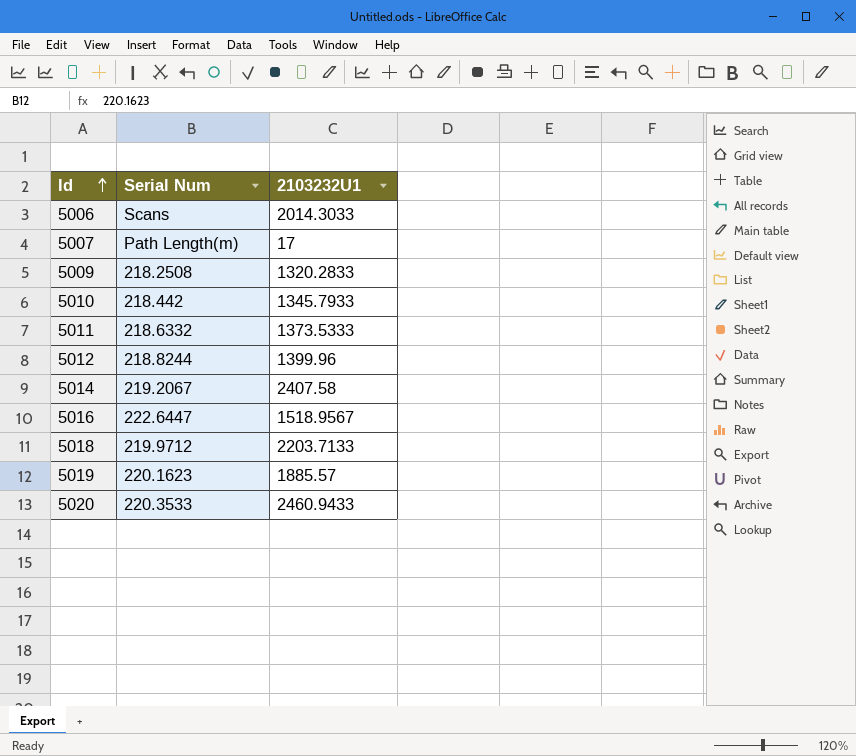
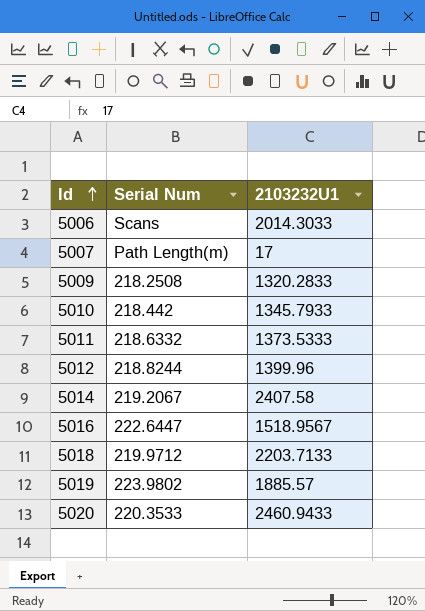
5019 | Serial Num: 220.1623 -> 223.9802

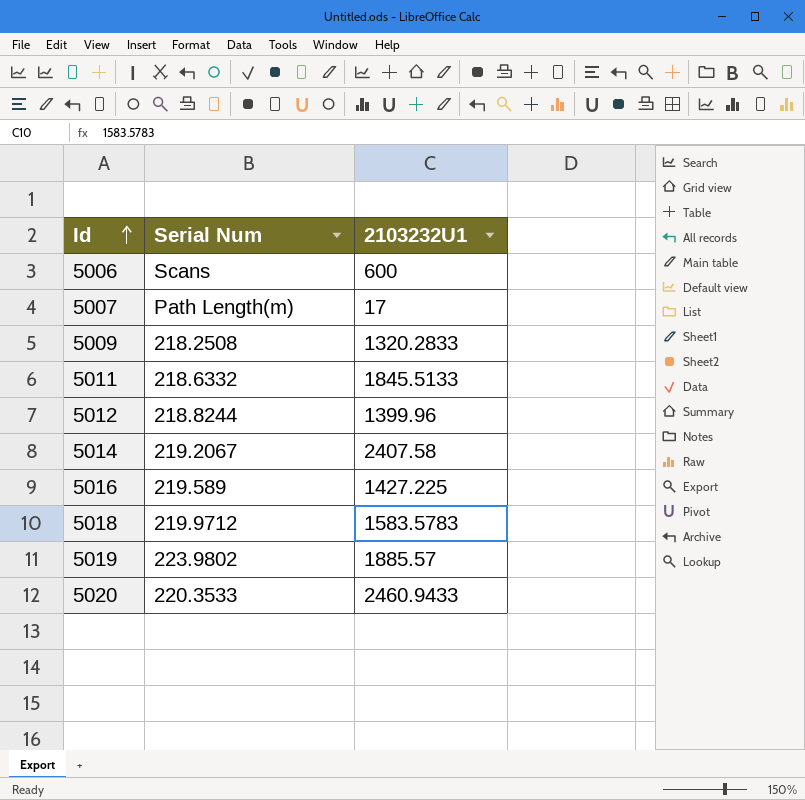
row 5010: 218.442 | 1345.7933 -> none
5006 | 2103232U1: 2014.3033 -> 600
5011 | 2103232U1: 1373.5333 -> 1845.5133
5016 | Serial Num: 222.6447 -> 219.589
5016 | 2103232U1: 1518.9567 -> 1427.225
5018 | 2103232U1: 2203.7133 -> 1583.5783

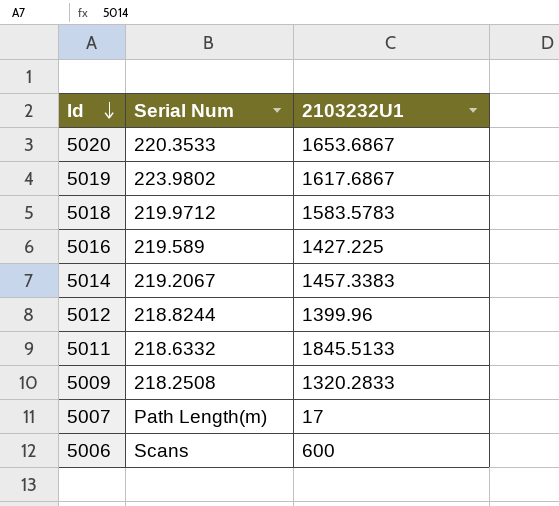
row order: Id ascending -> Id descending
5020 | 2103232U1: 2460.9433 -> 1653.6867
5019 | 2103232U1: 1885.57 -> 1617.6867
5014 | 2103232U1: 2407.58 -> 1457.3383

